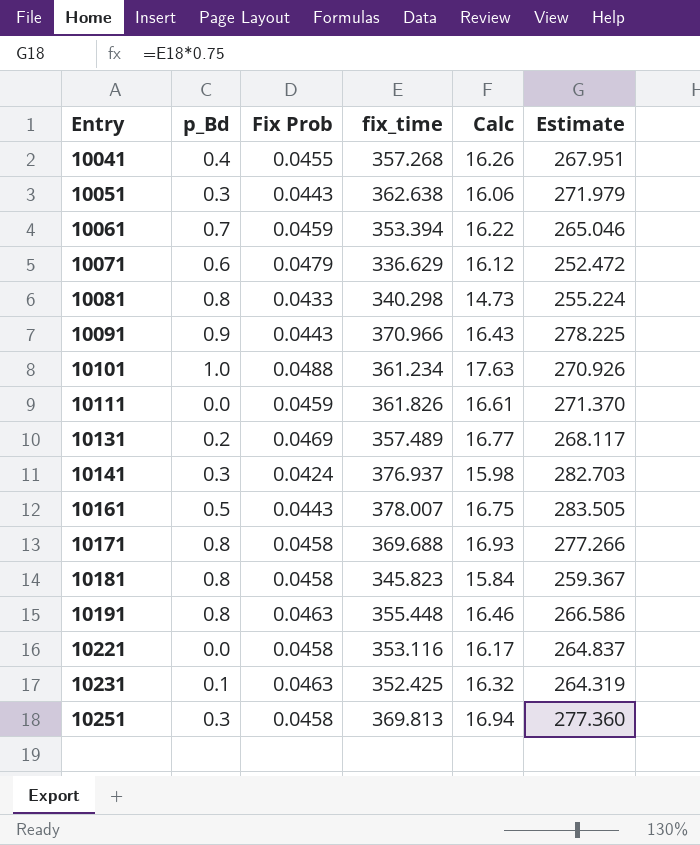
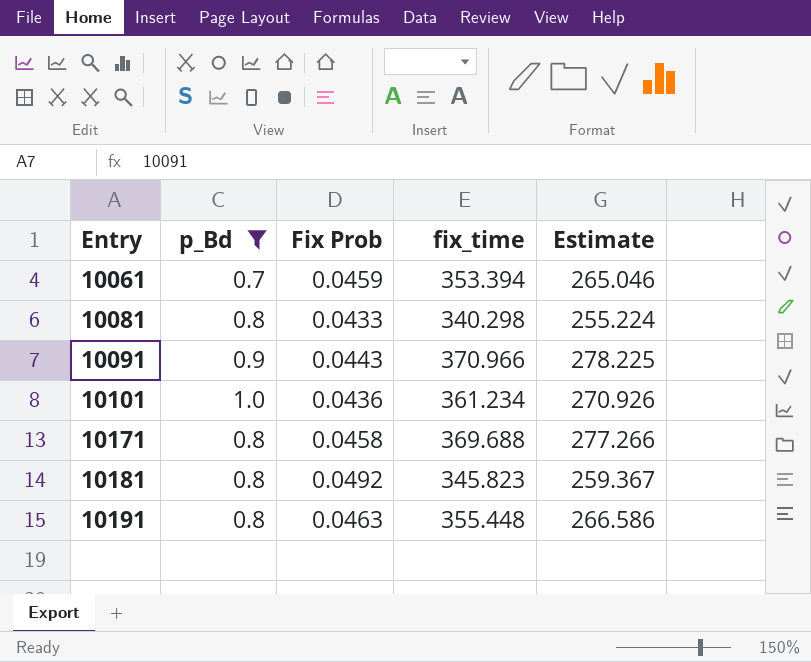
filter: none -> p_Bd >= 0.7
column Calc | formula: [Fix Prob] * [fix_time] -> none
10101 | Fix Prob: 0.0488 -> 0.0436
10181 | Fix Prob: 0.0458 -> 0.0492

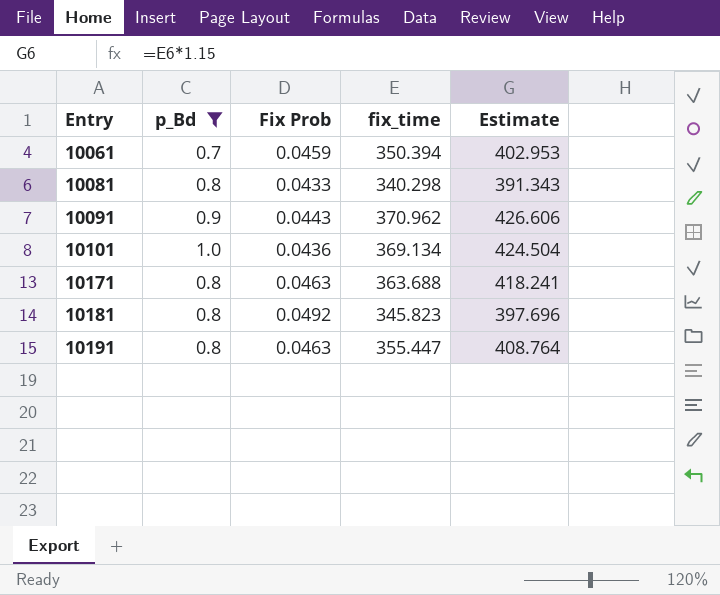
column Estimate | formula: [fix_time] * 0.75 -> [fix_time] * 1.15
10061 | fix_time: 353.394 -> 350.394
10091 | fix_time: 370.966 -> 370.962
10101 | fix_time: 361.234 -> 369.134
10171 | Fix Prob: 0.0458 -> 0.0463
10171 | fix_time: 369.688 -> 363.688
10191 | fix_time: 355.448 -> 355.447

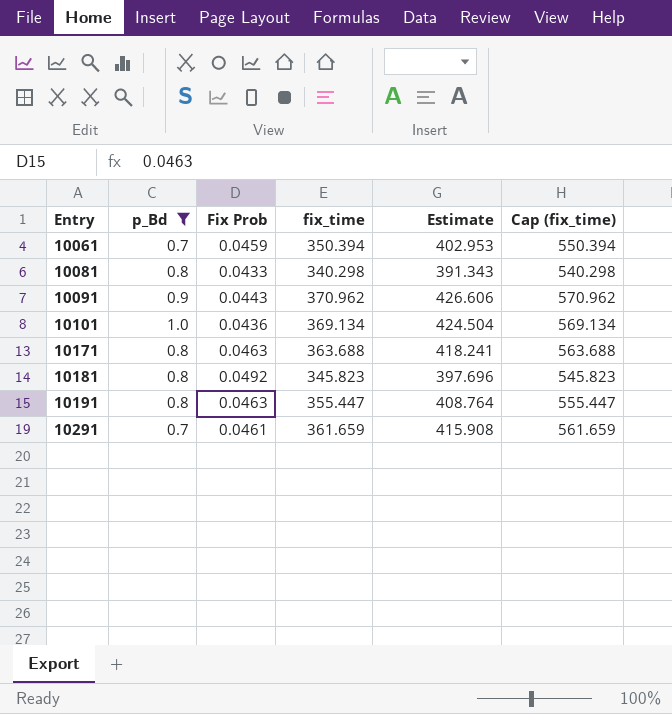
column Cap (fix_time) | formula: none -> [fix_time] + 200
row 10291: none -> 0.7 | 0.0461 | 361.659 | 415.908 | 561.659

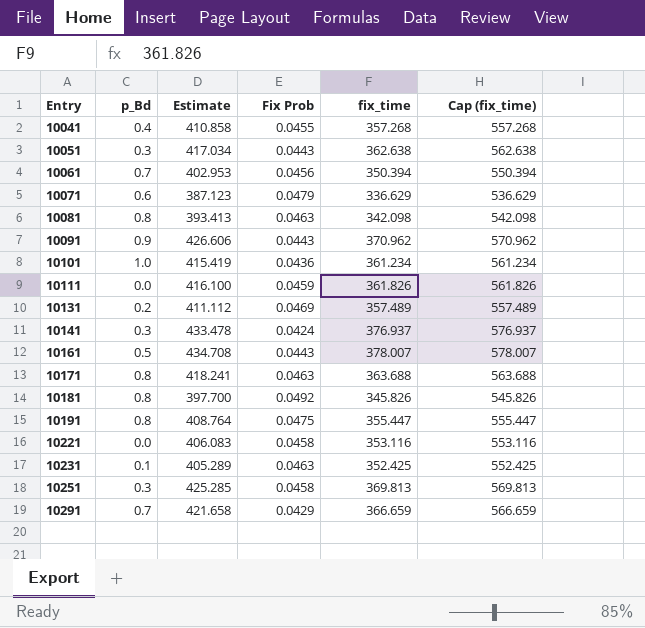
filter: p_Bd >= 0.7 -> none
column Estimate | position: 5 -> 3
10061 | Fix Prob: 0.0459 -> 0.0456
10081 | Estimate: 391.343 -> 393.413
10081 | Fix Prob: 0.0433 -> 0.0463
10081 | fix_time: 340.298 -> 342.098
10081 | Cap (fix_time): 540.298 -> 542.098
10101 | Estimate: 424.504 -> 415.419
10101 | fix_time: 369.134 -> 361.234
10101 | Cap (fix_time): 569.134 -> 561.234
10181 | Estimate: 397.696 -> 397.700
10181 | fix_time: 345.823 -> 345.826
10181 | Cap (fix_time): 545.823 -> 545.826
10191 | Fix Prob: 0.0463 -> 0.0475
10291 | Estimate: 415.908 -> 421.658
10291 | Fix Prob: 0.0461 -> 0.0429
10291 | fix_time: 361.659 -> 366.659
10291 | Cap (fix_time): 561.659 -> 566.659

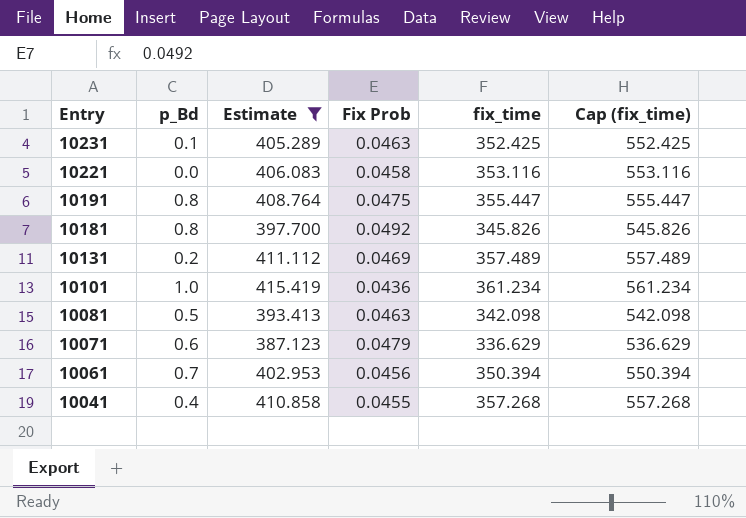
filter: none -> Estimate <= 415.419
row order: Entry ascending -> Entry descending
10081 | p_Bd: 0.8 -> 0.5

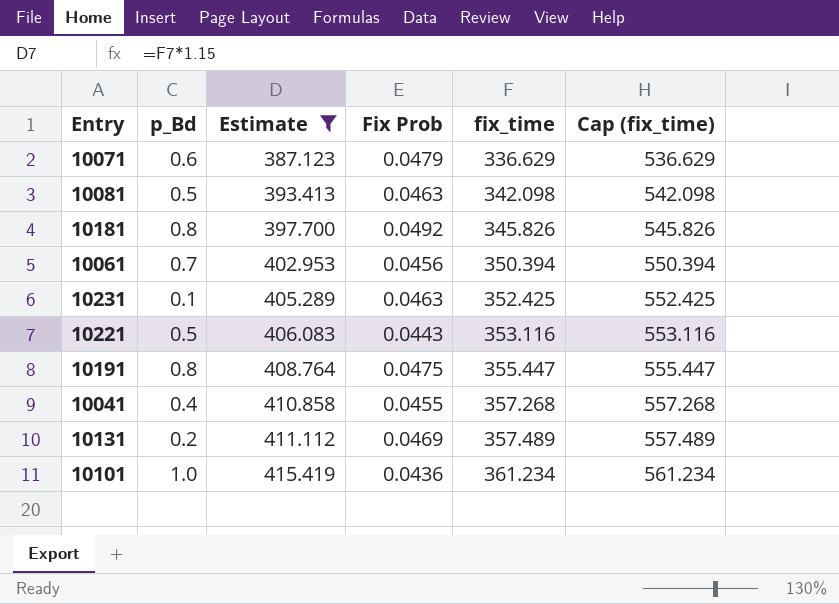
row order: Entry descending -> Estimate ascending
10221 | p_Bd: 0.0 -> 0.5
10221 | Fix Prob: 0.0458 -> 0.0443

